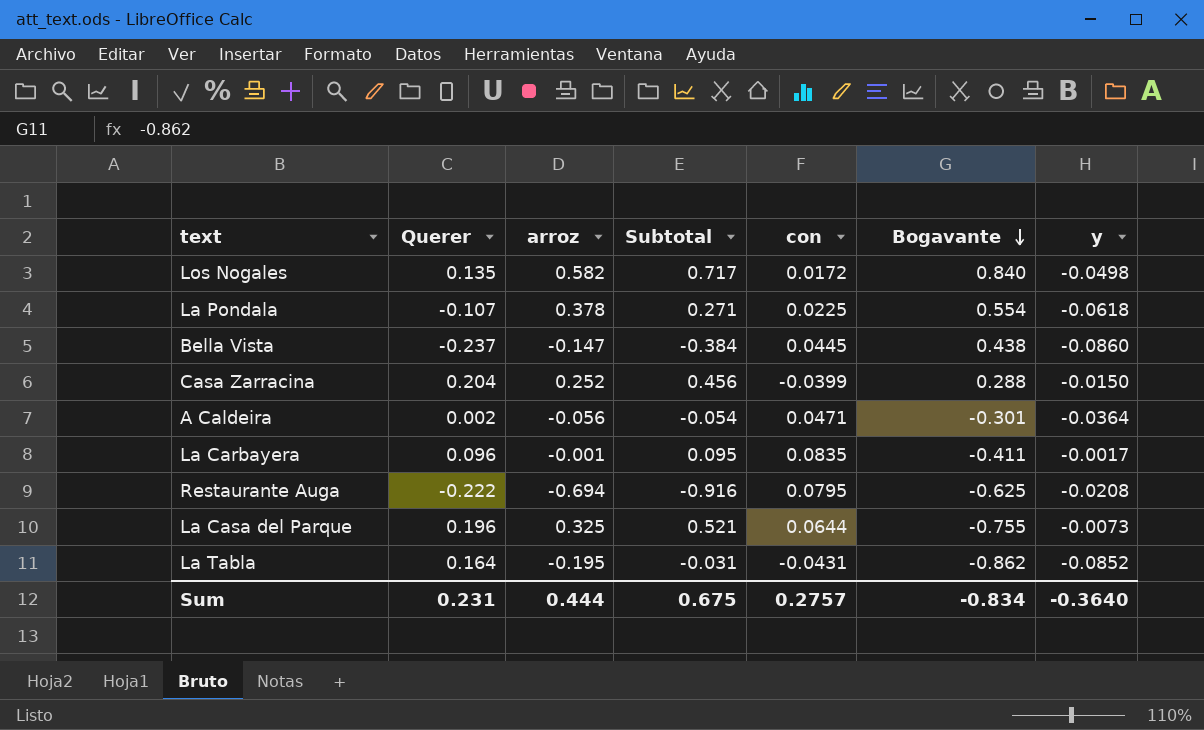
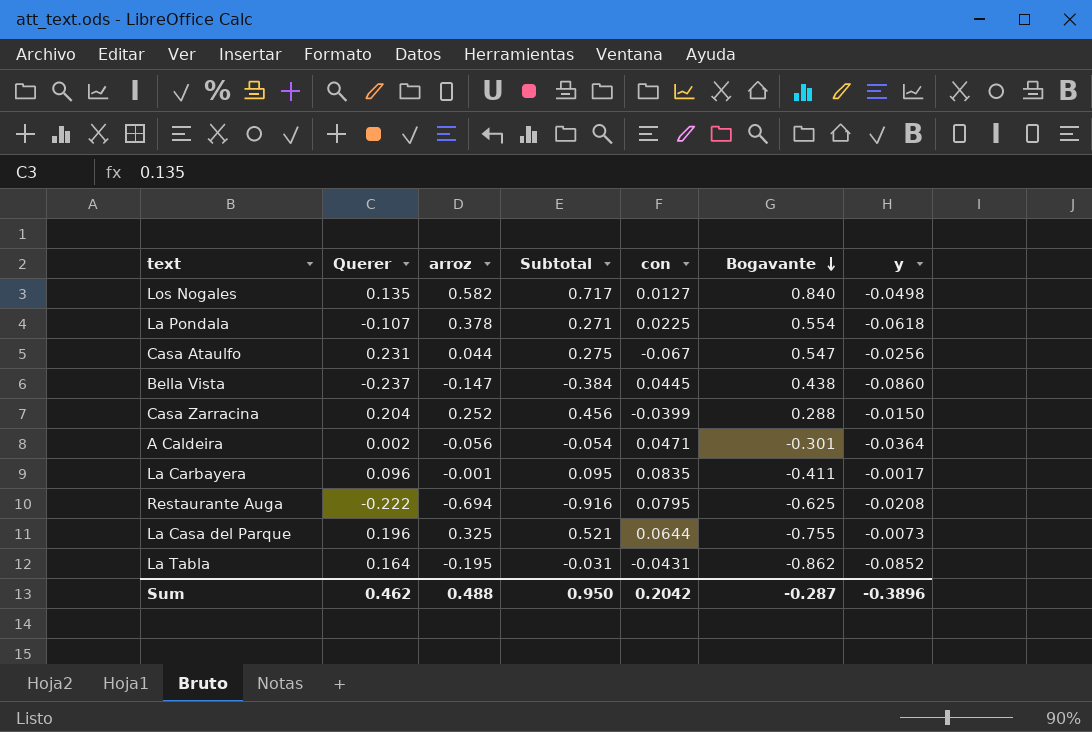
Los Nogales | con: 0.0172 -> 0.0127
row Casa Ataulfo: none -> 0.231 | 0.044 | 0.275 | -0.067 | 0.547 | -0.0256
Sum | Querer: 0.231 -> 0.462
Sum | arroz: 0.444 -> 0.488
Sum | Subtotal: 0.675 -> 0.950
Sum | con: 0.2757 -> 0.2042
Sum | Bogavante: -0.834 -> -0.287
Sum | y: -0.3640 -> -0.3896

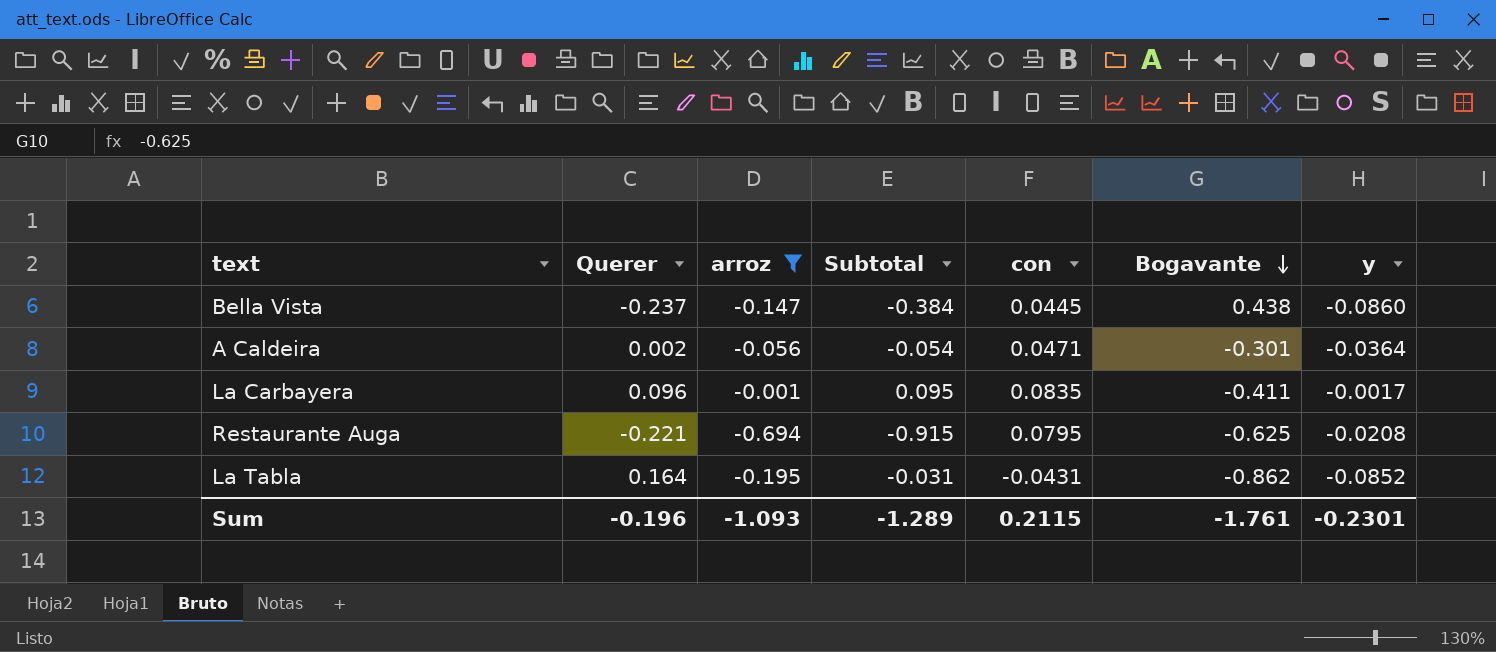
filter: none -> arroz <= -0.001
Restaurante Auga | Querer: -0.222 -> -0.221
Restaurante Auga | Subtotal: -0.916 -> -0.915
Sum | Querer: 0.462 -> -0.196
Sum | arroz: 0.488 -> -1.093
Sum | Subtotal: 0.950 -> -1.289
Sum | con: 0.2042 -> 0.2115
Sum | Bogavante: -0.287 -> -1.761
Sum | y: -0.3896 -> -0.2301

